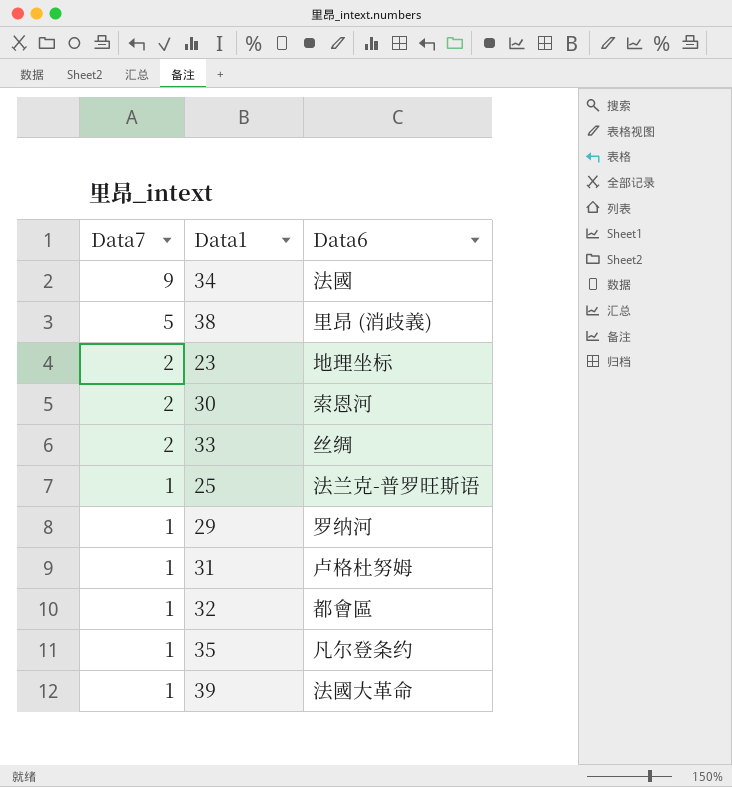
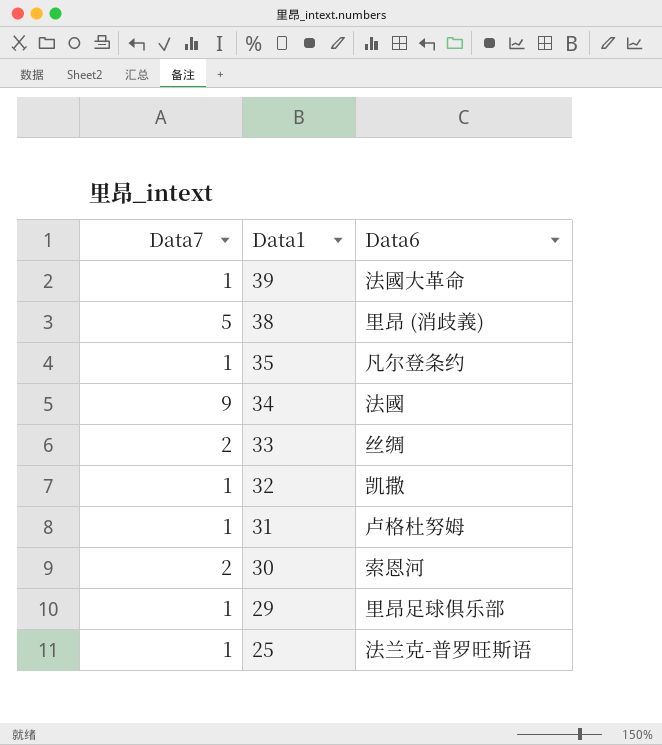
row order: Data7 descending -> Data1 descending
row 23: 2 | 地理坐标 -> none
32 | Data6: 都會區 -> 凯撒
29 | Data6: 罗纳河 -> 里昂足球俱乐部

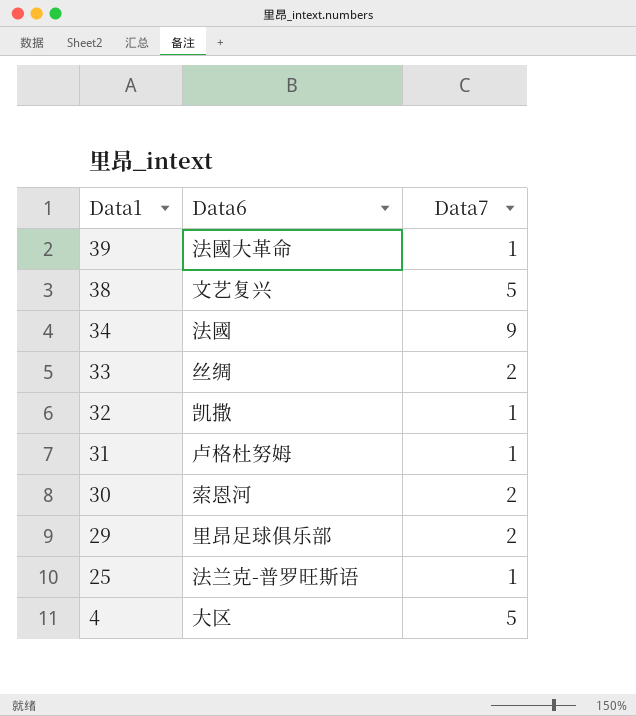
column Data7 | position: 1 -> 3
row 35: 1 | 凡尔登条约 -> none
38 | Data6: 里昂 (消歧義) -> 文艺复兴
29 | Data7: 1 -> 2
row 4: none -> 大区 | 5

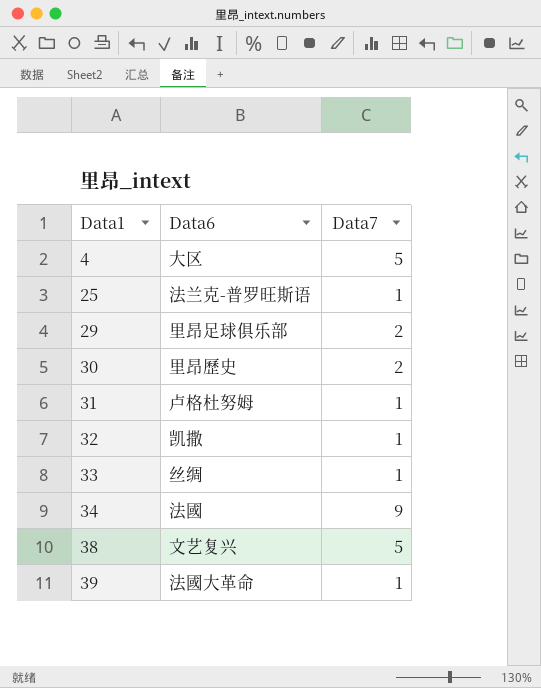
row order: Data1 descending -> Data1 ascending
30 | Data6: 索恩河 -> 里昂歷史
33 | Data7: 2 -> 1

